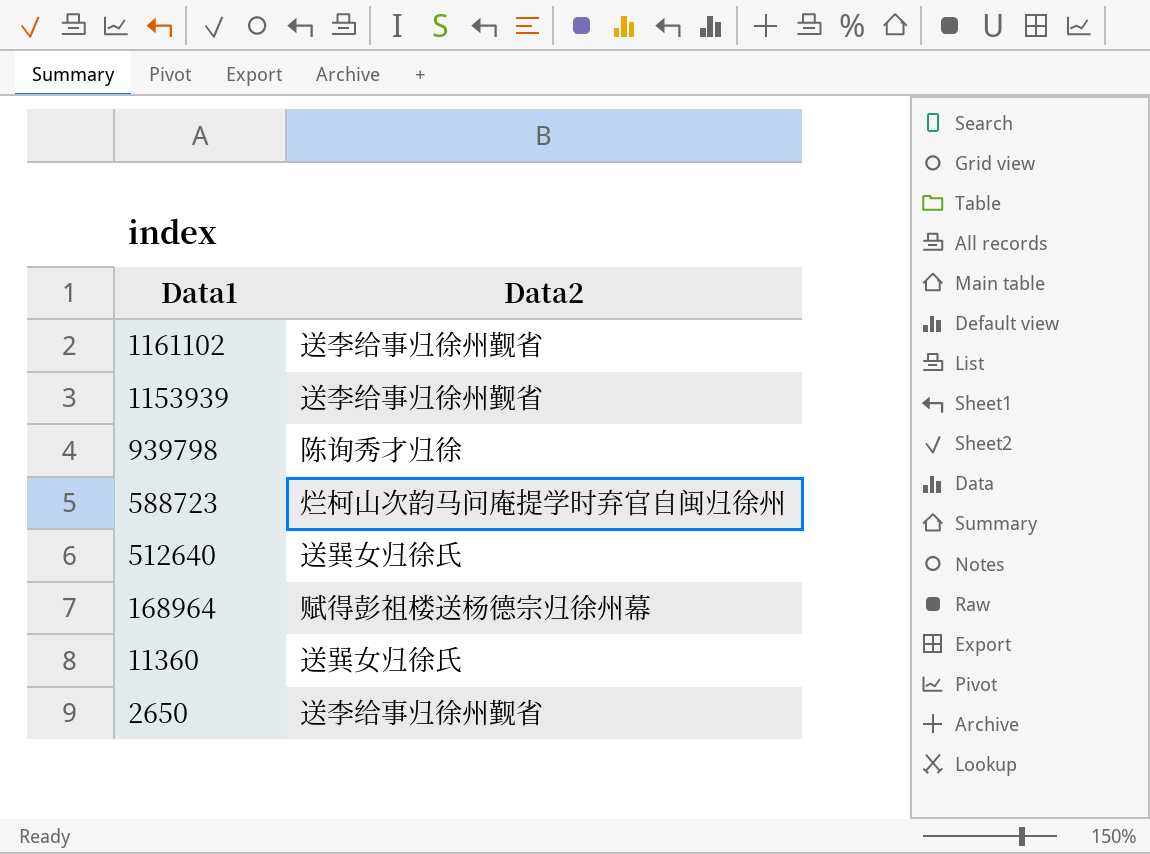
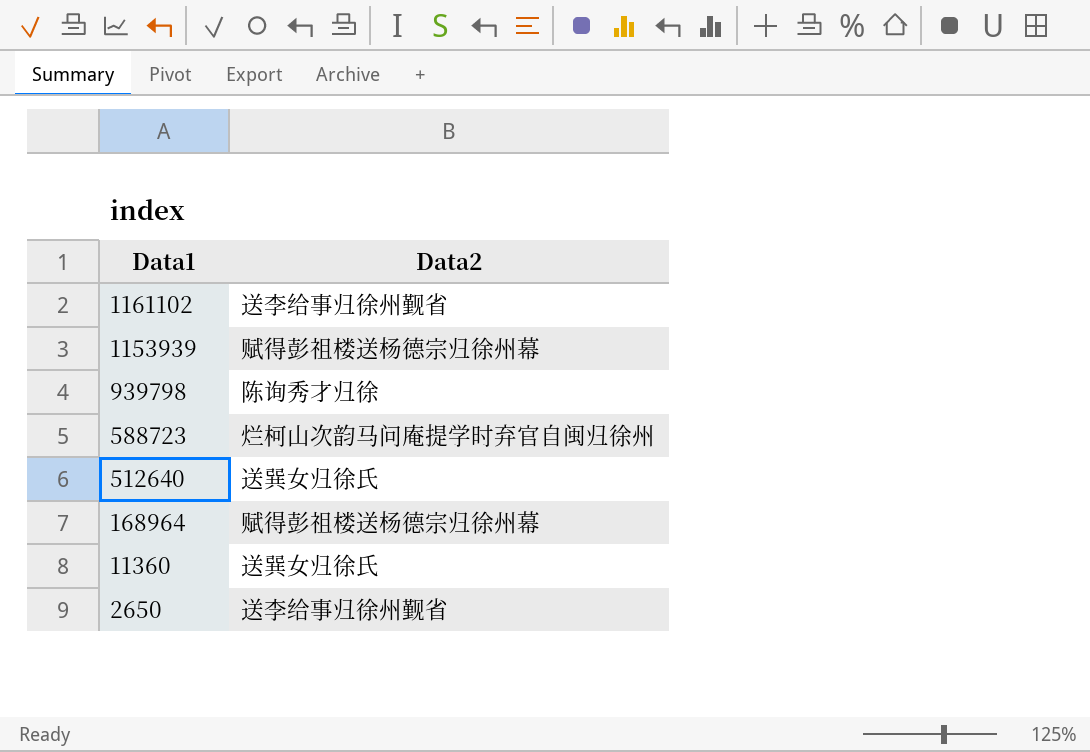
1153939 | Data2: 送李给事归徐州觐省 -> 赋得彭祖楼送杨德宗归徐州幕

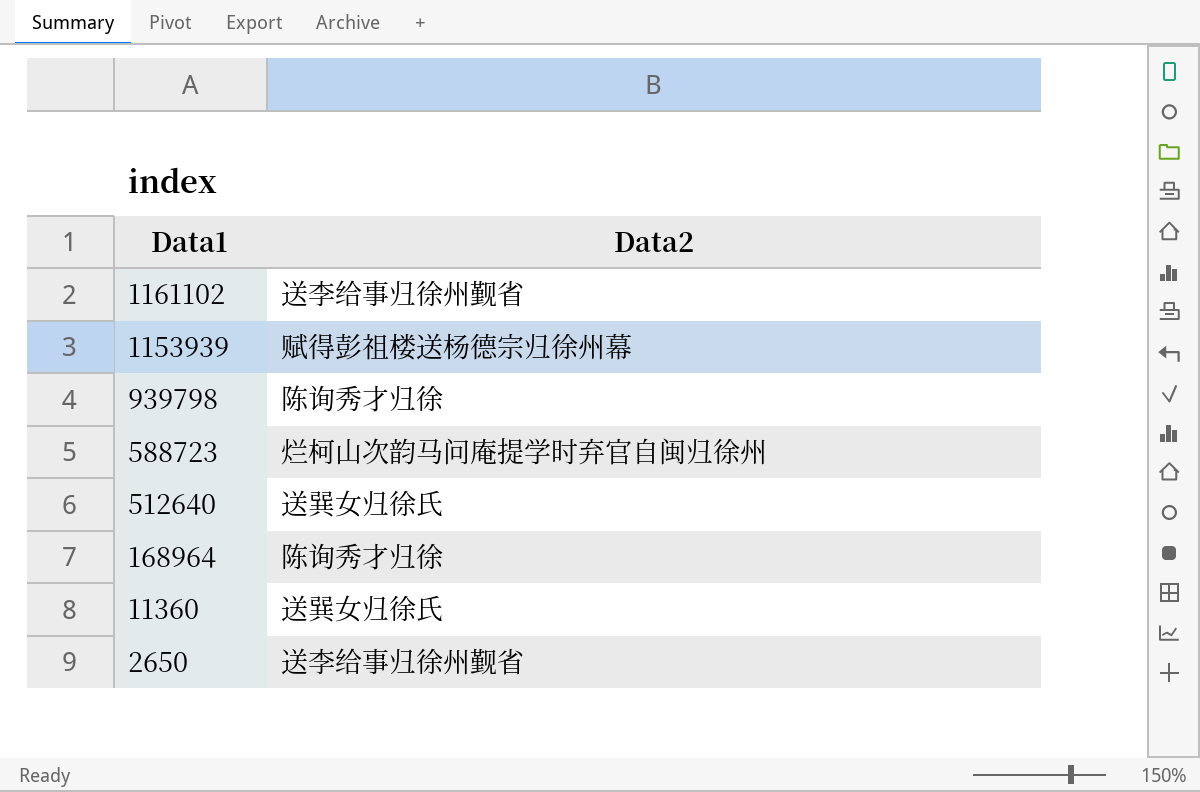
168964 | Data2: 赋得彭祖楼送杨德宗归徐州幕 -> 陈询秀才归徐

